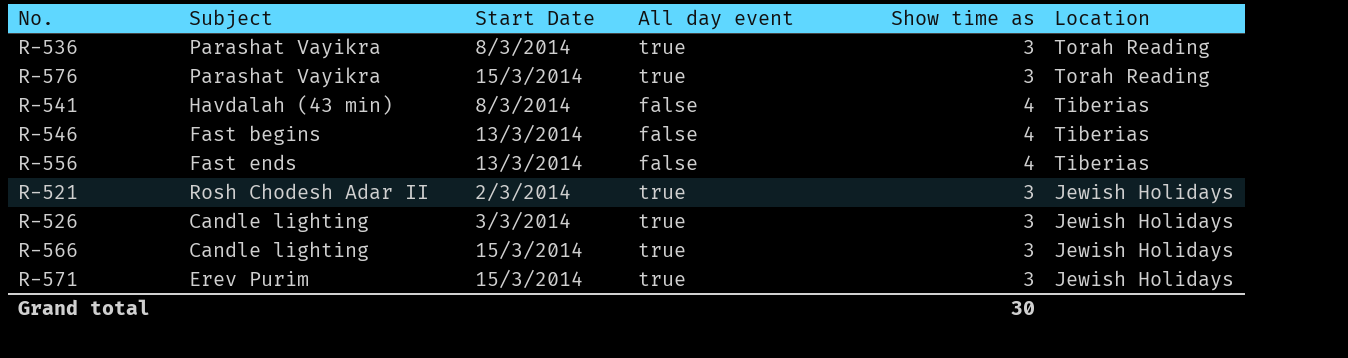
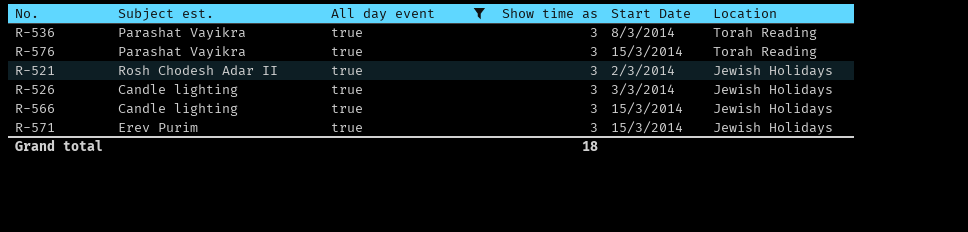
filter: none -> All day event = true
column name: Subject -> Subject est.
column Start Date | position: 3 -> 5
Grand total | Show time as: 30 -> 18

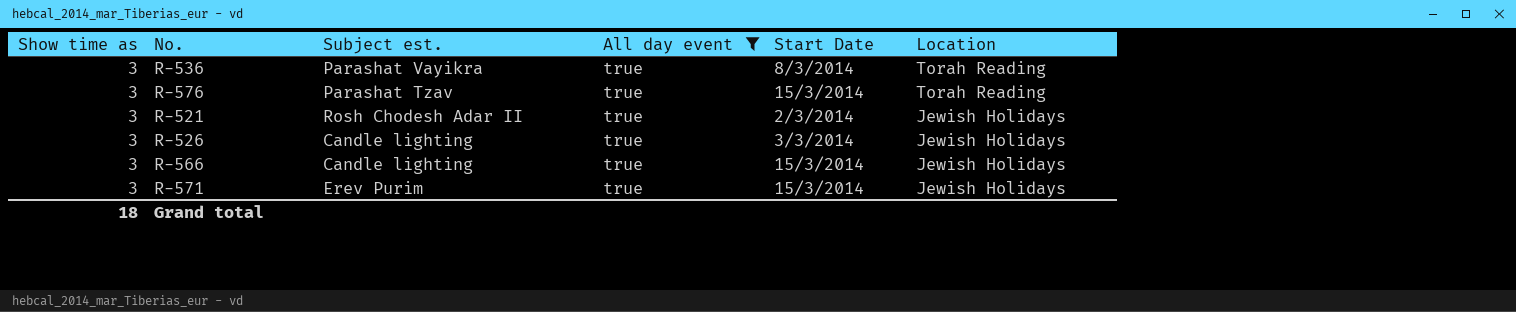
column Show time as | position: 4 -> 1
R-576 | Subject est.: Parashat Vayikra -> Parashat Tzav

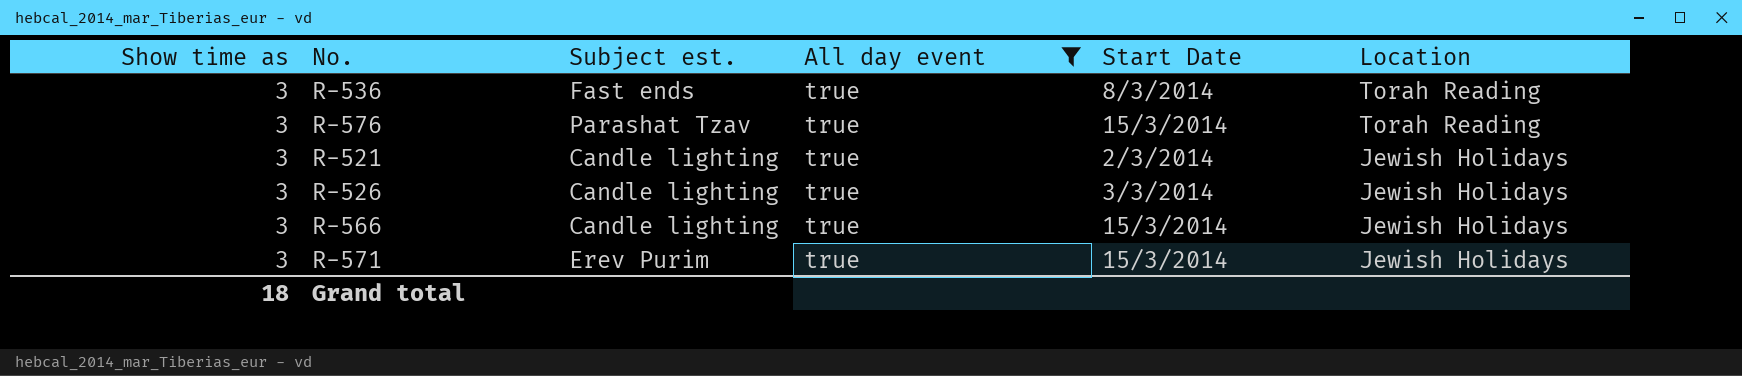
R-536 | Subject est.: Parashat Vayikra -> Fast ends
R-521 | Subject est.: Rosh Chodesh Adar II -> Candle lighting

